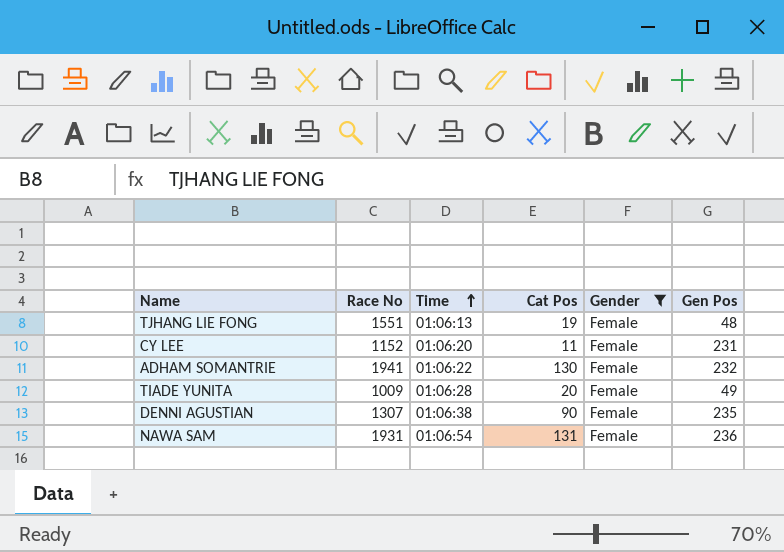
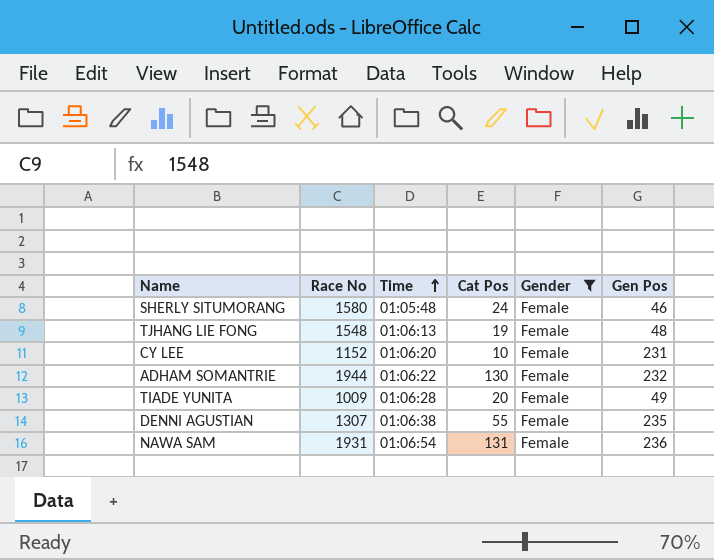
row SHERLY SITUMORANG: none -> 1580 | 01:05:48 | 24 | Female | 46
TJHANG LIE FONG | Race No: 1551 -> 1548
CY LEE | Cat Pos: 11 -> 10
ADHAM SOMANTRIE | Race No: 1941 -> 1944
DENNI AGUSTIAN | Cat Pos: 90 -> 55

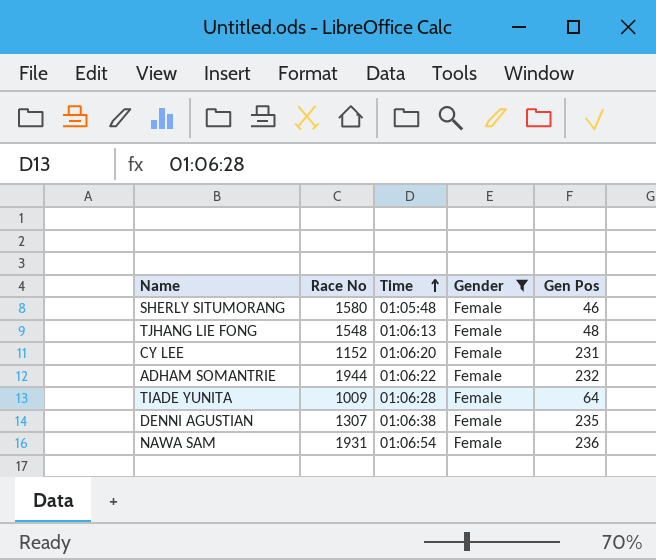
column Cat Pos | position: 4 -> none
TIADE YUNITA | Gen Pos: 49 -> 64

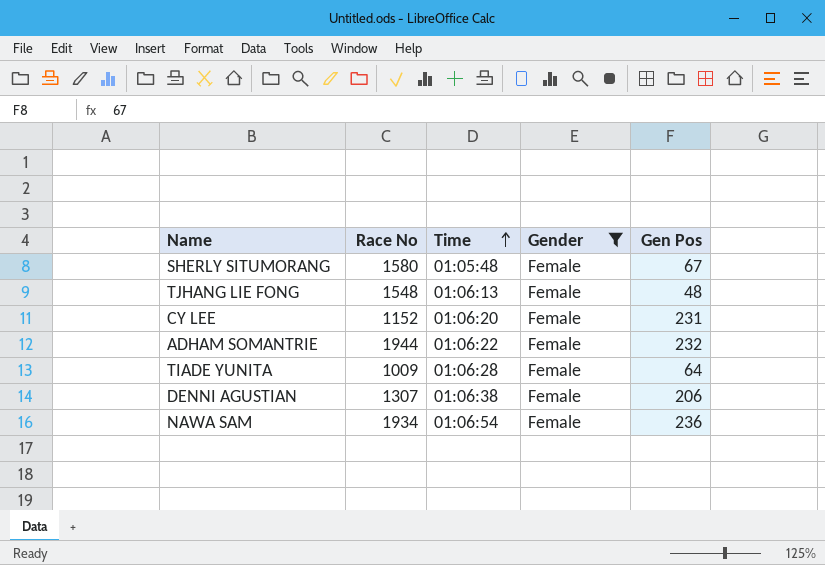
SHERLY SITUMORANG | Gen Pos: 46 -> 67
DENNI AGUSTIAN | Gen Pos: 235 -> 206
NAWA SAM | Race No: 1931 -> 1934

